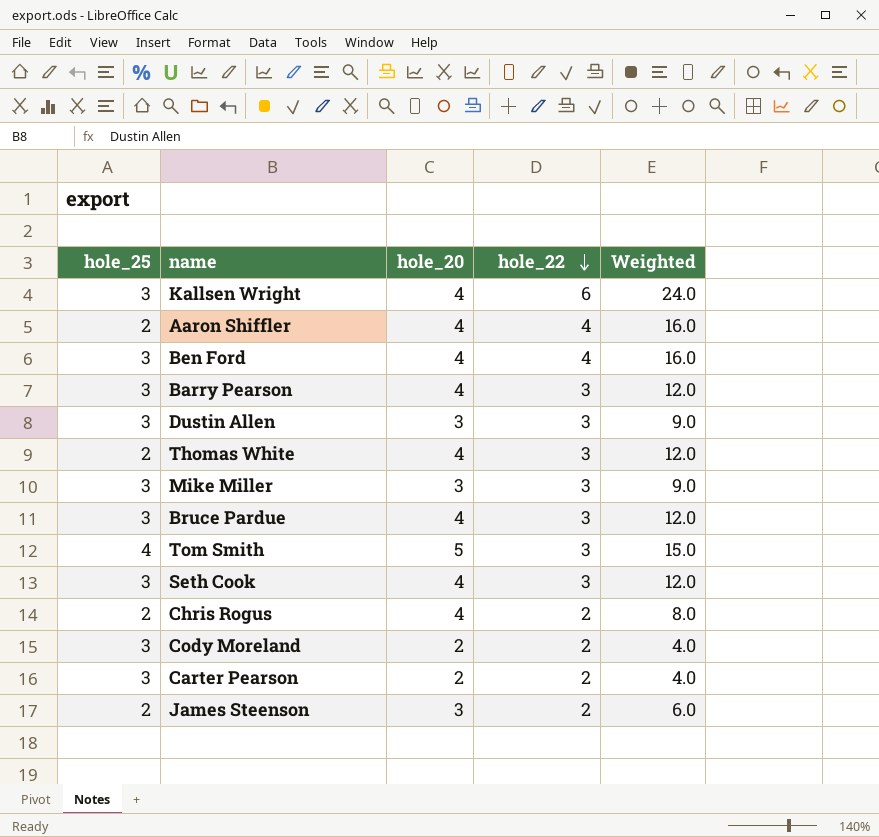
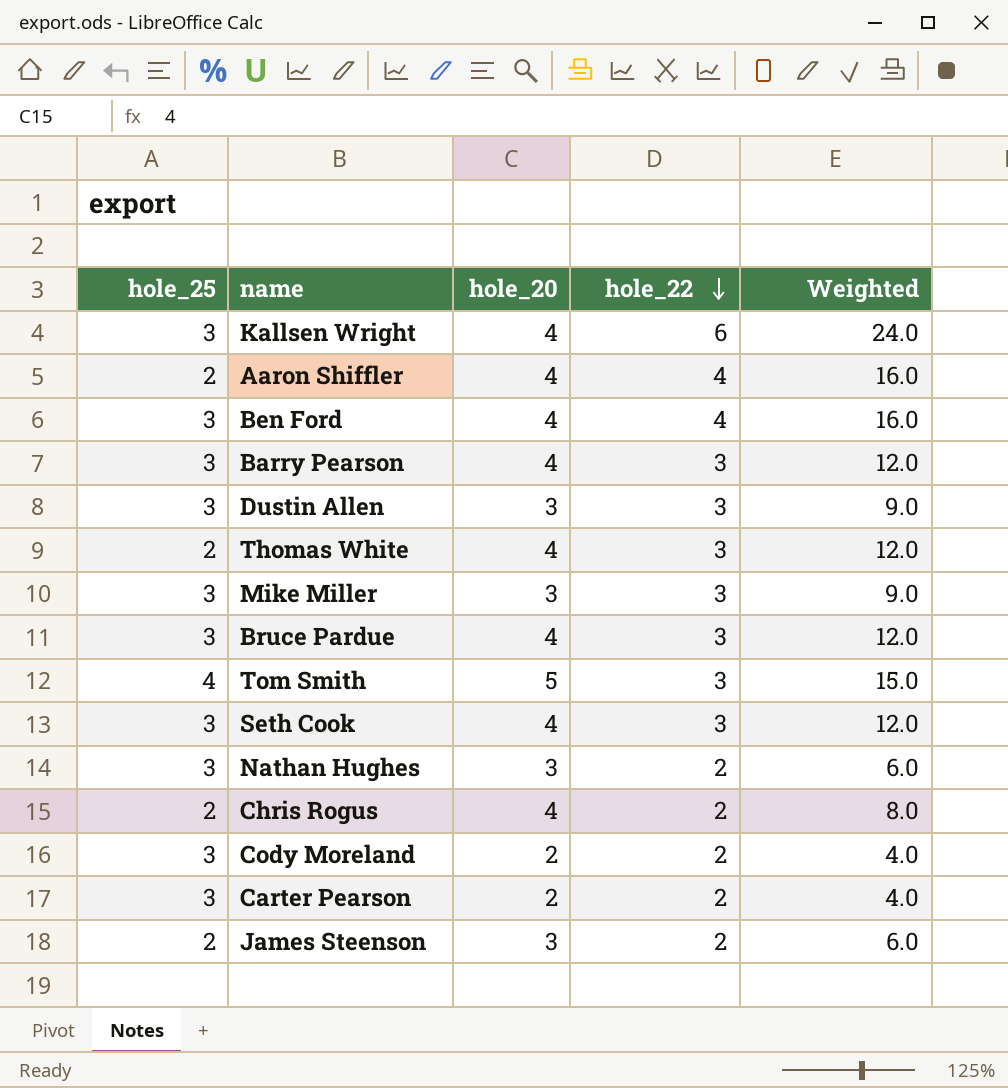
row Nathan Hughes: none -> 3 | 3 | 2 | 6.0

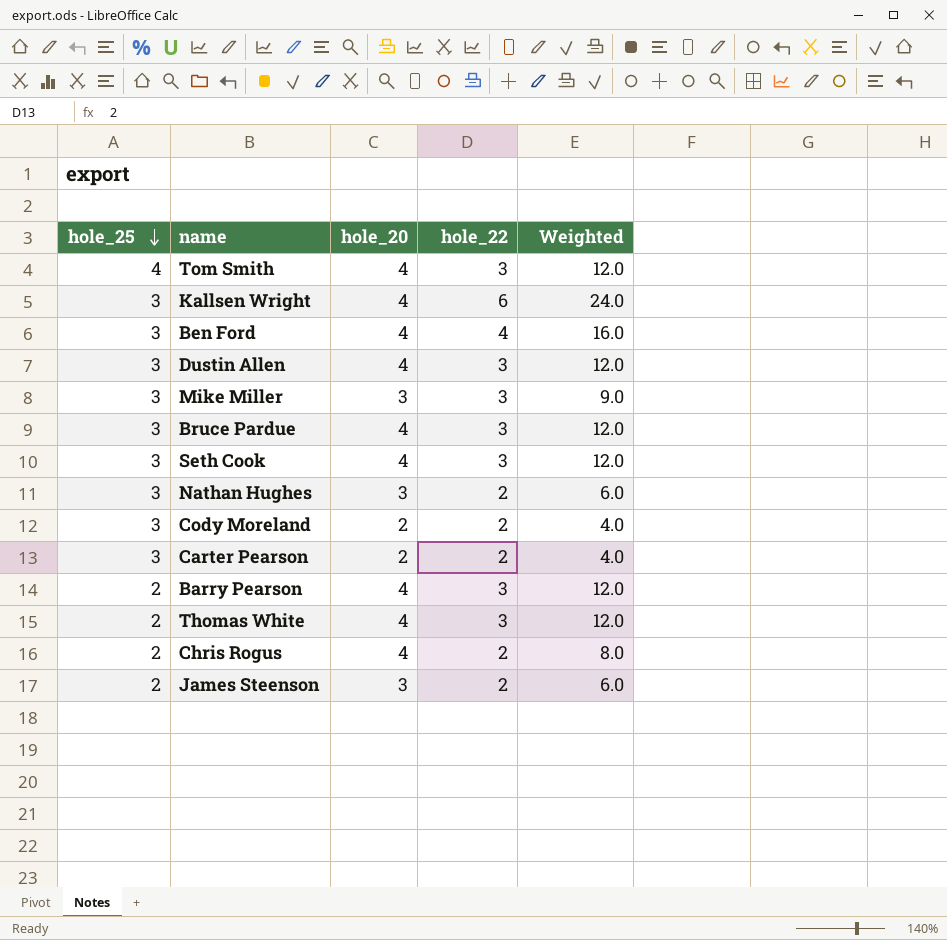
row order: hole_22 descending -> hole_25 descending
row Aaron Shiffler: 2 | 4 | 4 | 16.0 -> none
Tom Smith | hole_20: 5 -> 4
Tom Smith | Weighted: 15.0 -> 12.0
Dustin Allen | hole_20: 3 -> 4
Dustin Allen | Weighted: 9.0 -> 12.0
Barry Pearson | hole_25: 3 -> 2

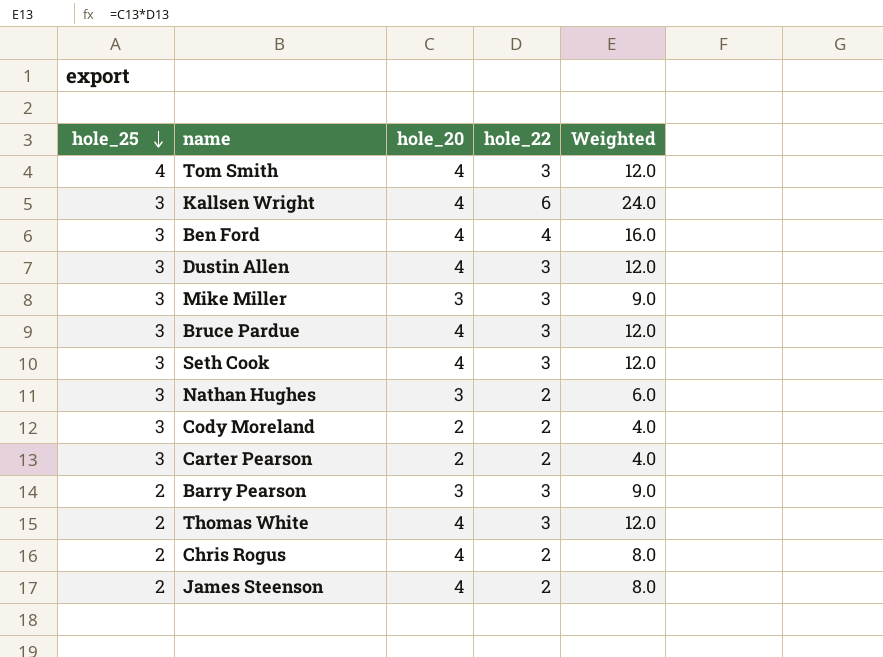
Barry Pearson | hole_20: 4 -> 3
Barry Pearson | Weighted: 12.0 -> 9.0
James Steenson | hole_20: 3 -> 4
James Steenson | Weighted: 6.0 -> 8.0

